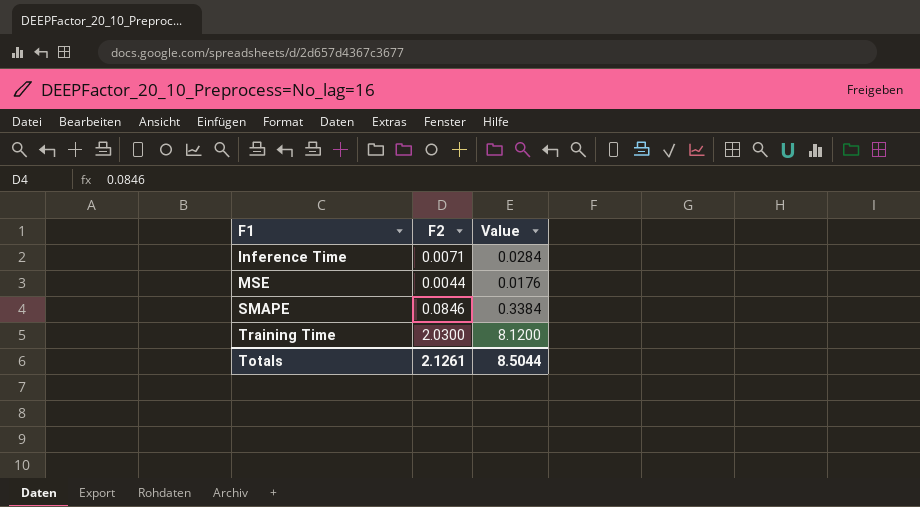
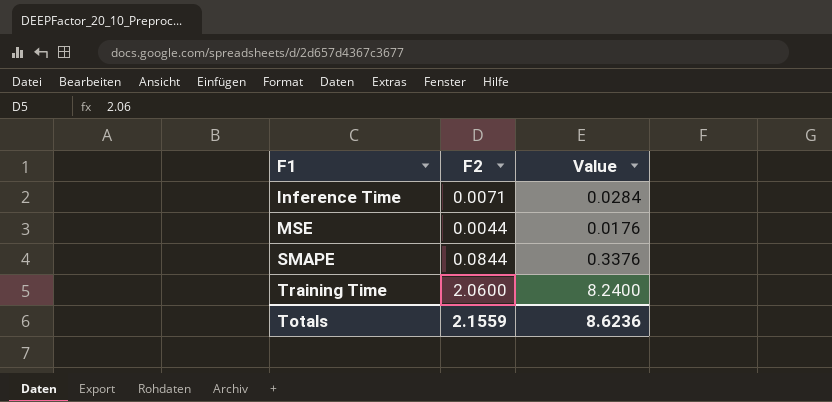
SMAPE | F2: 0.0846 -> 0.0844
SMAPE | Value: 0.3384 -> 0.3376
Training Time | F2: 2.0300 -> 2.0600
Training Time | Value: 8.1200 -> 8.2400
Totals | F2: 2.1261 -> 2.1559
Totals | Value: 8.5044 -> 8.6236

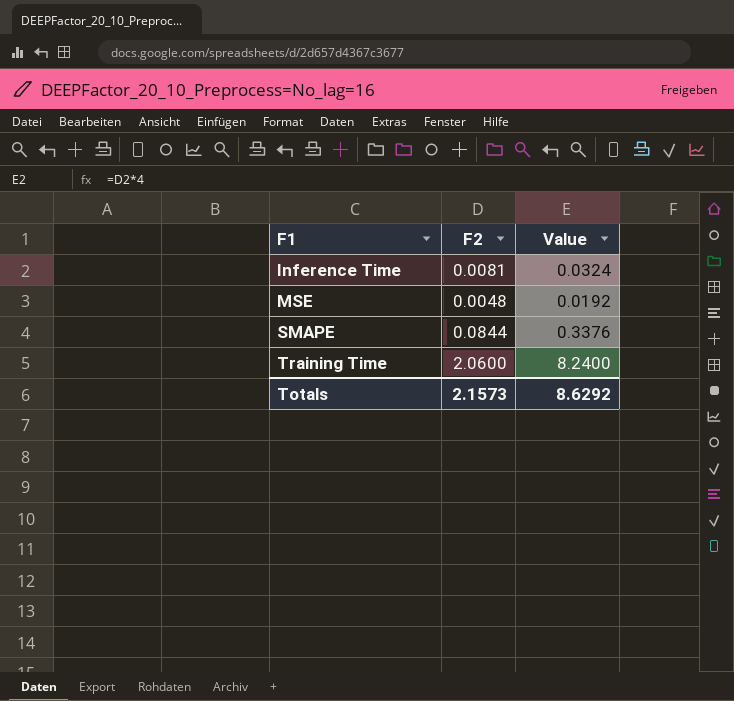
Inference Time | F2: 0.0071 -> 0.0081
Inference Time | Value: 0.0284 -> 0.0324
MSE | F2: 0.0044 -> 0.0048
MSE | Value: 0.0176 -> 0.0192
Totals | F2: 2.1559 -> 2.1573
Totals | Value: 8.6236 -> 8.6292

